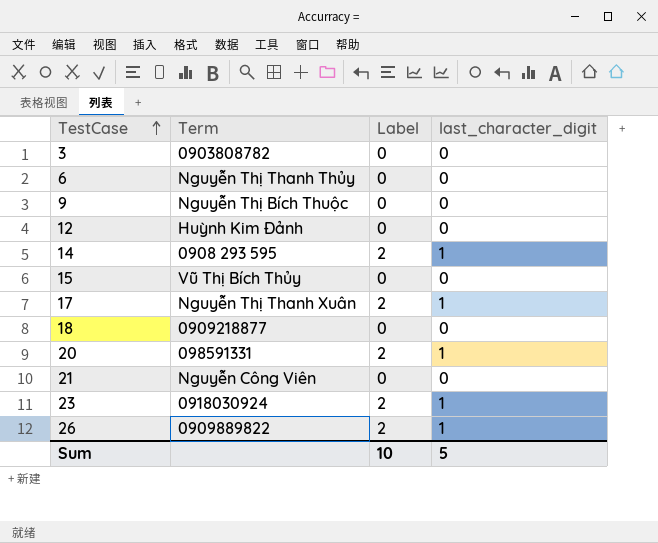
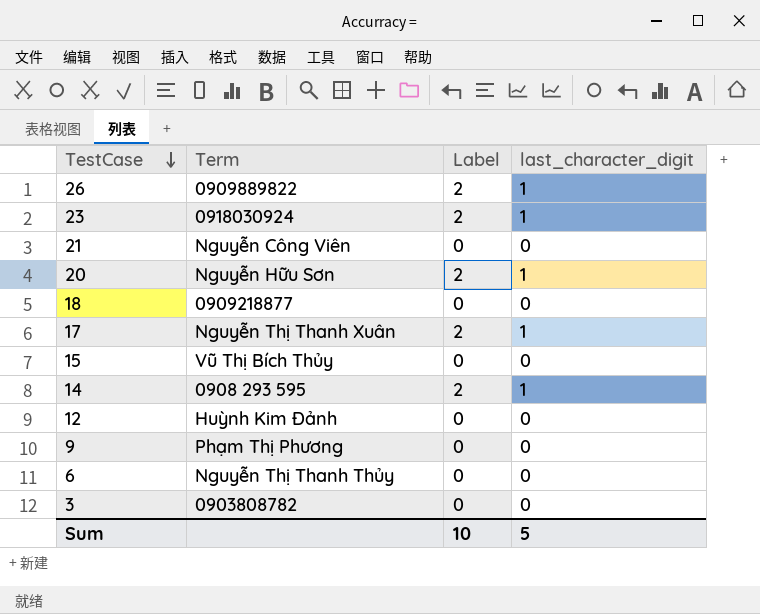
row order: TestCase ascending -> TestCase descending
20 | Term: 098591331 -> Nguyễn Hữu Sơn
9 | Term: Nguyễn Thị Bích Thuộc -> Phạm Thị Phương

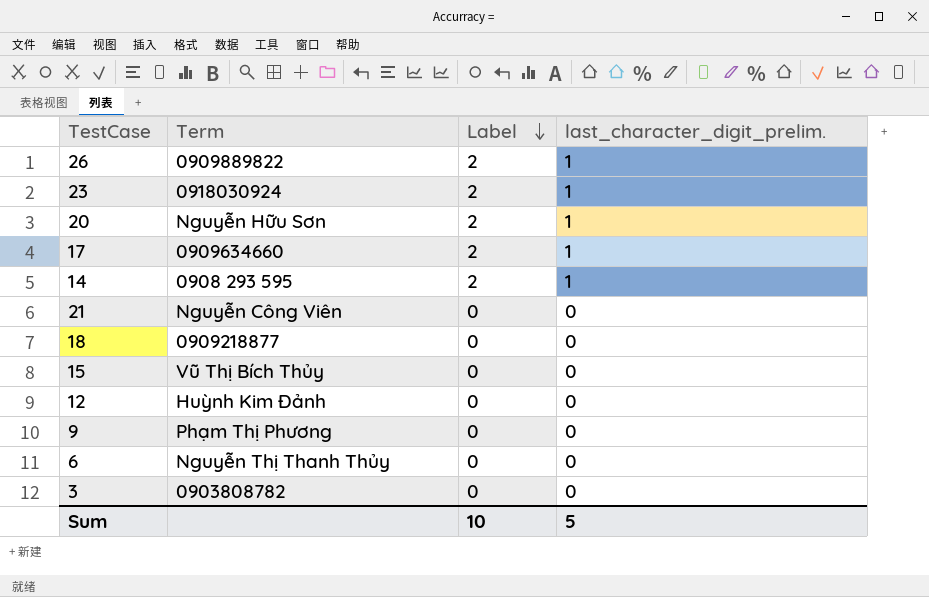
row order: TestCase descending -> Label descending
column name: last_character_digit -> last_character_digit_prelim.
17 | Term: Nguyễn Thị Thanh Xuân -> 0909634660

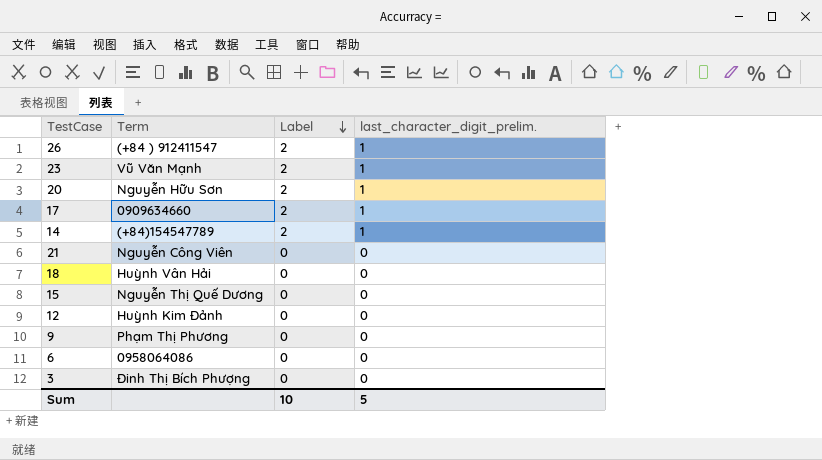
26 | Term: 0909889822 -> (+84 ) 912411547
23 | Term: 0918030924 -> Vũ Văn Mạnh
14 | Term: 0908 293 595 -> (+84)154547789
18 | Term: 0909218877 -> Huỳnh Vân Hải
15 | Term: Vũ Thị Bích Thủy -> Nguyễn Thị Quế Dương
6 | Term: Nguyễn Thị Thanh Thủy -> 0958064086
3 | Term: 0903808782 -> Đinh Thị Bích Phượng

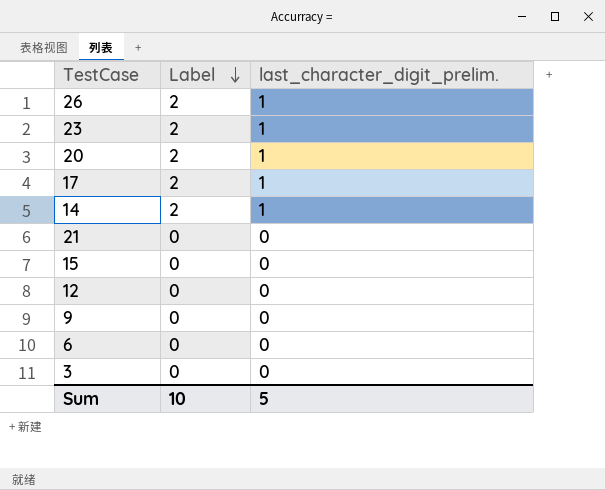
column Term | position: 2 -> none
row 18: Huỳnh Vân Hải | 0 | 0 -> none

